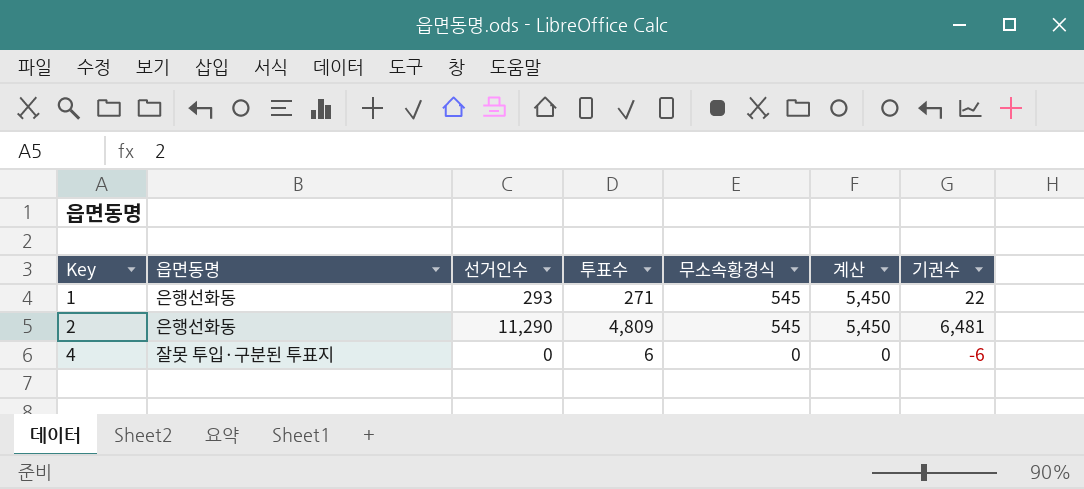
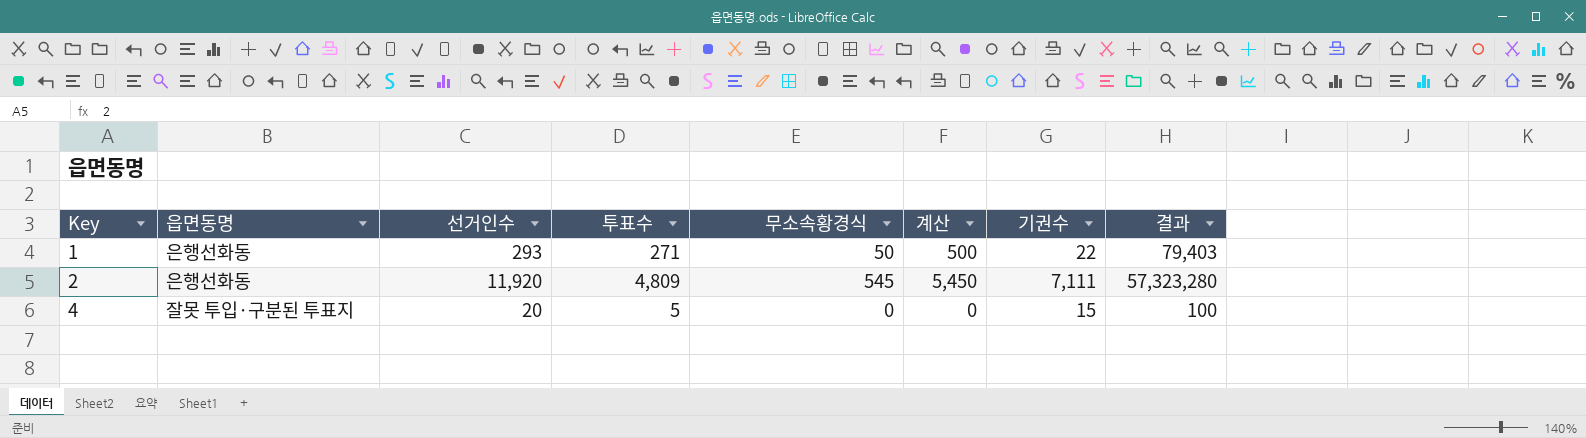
column 결과 | formula: none -> [선거인수] * [투표수]
1 | 무소속황경식: 545 -> 50
1 | 계산: 5,450 -> 500
2 | 선거인수: 11,290 -> 11,920
2 | 기권수: 6,481 -> 7,111
4 | 선거인수: 0 -> 20
4 | 투표수: 6 -> 5
4 | 기권수: -6 -> 15

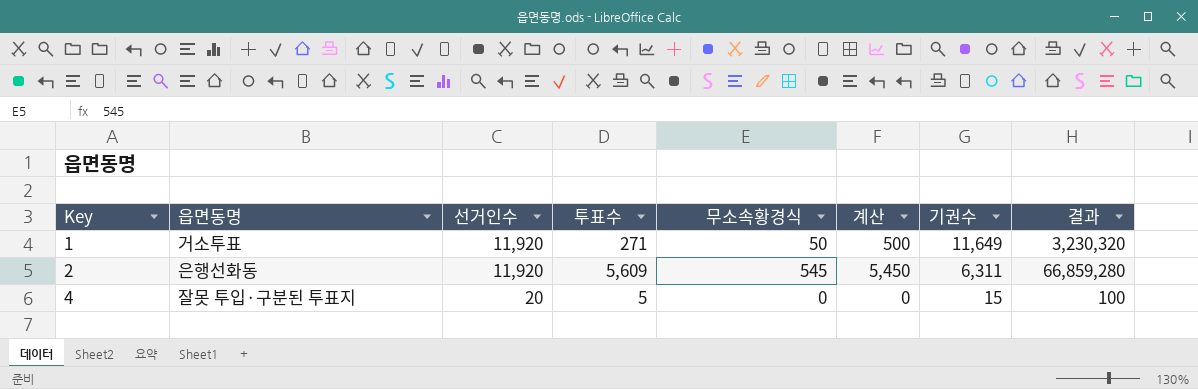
1 | 읍면동명: 은행선화동 -> 거소투표
1 | 선거인수: 293 -> 11,920
1 | 기권수: 22 -> 11,649
1 | 결과: 79,403 -> 3,230,320
2 | 투표수: 4,809 -> 5,609
2 | 기권수: 7,111 -> 6,311
2 | 결과: 57,323,280 -> 66,859,280

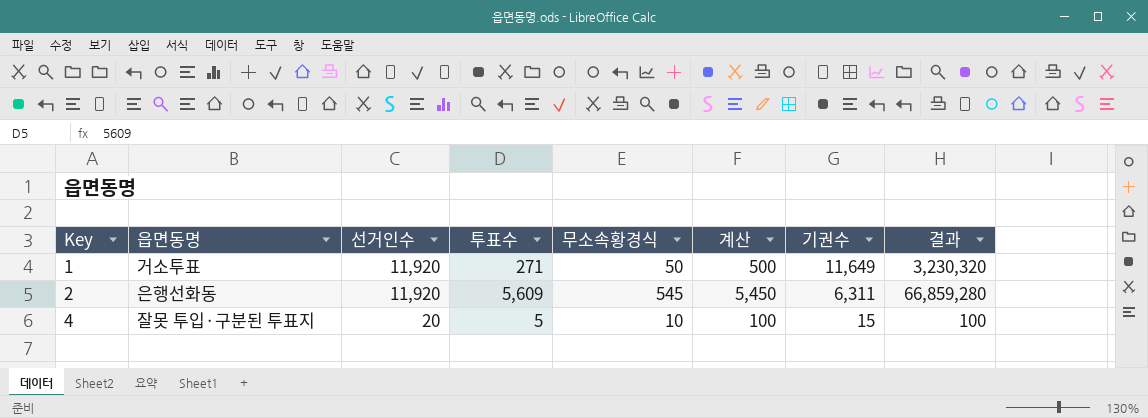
4 | 무소속황경식: 0 -> 10
4 | 계산: 0 -> 100

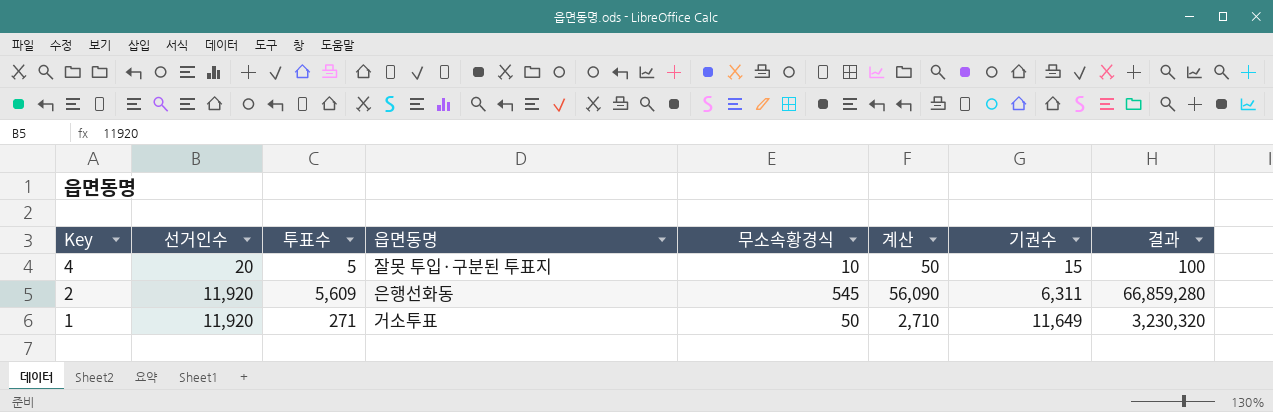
row order: Key ascending -> Key descending
column 읍면동명 | position: 2 -> 4
column 계산 | formula: [무소속황경식] * 10 -> [투표수] * 10

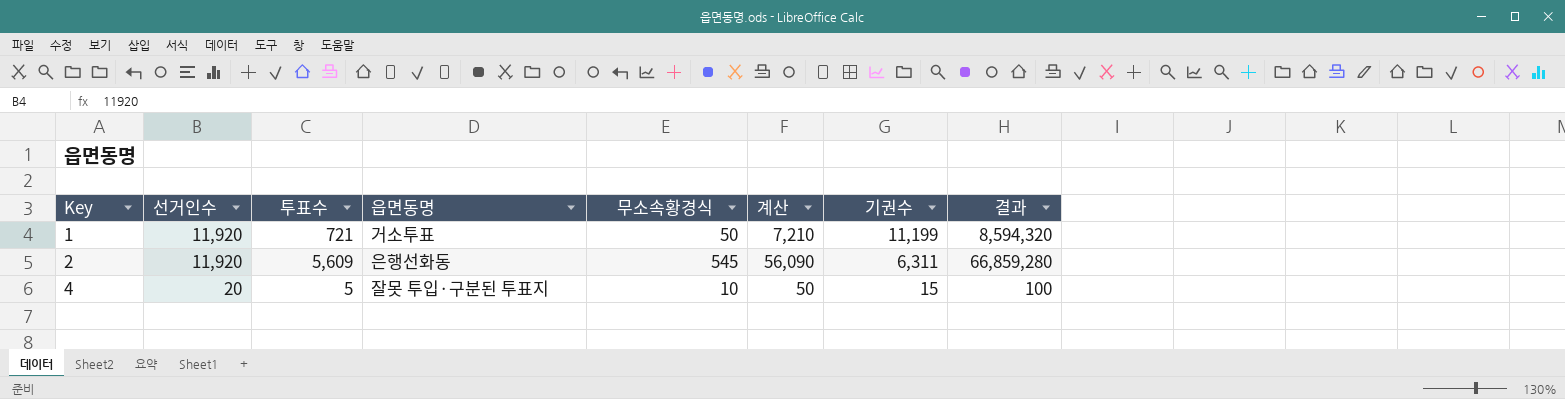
row order: Key descending -> Key ascending
1 | 투표수: 271 -> 721
1 | 계산: 2,710 -> 7,210
1 | 기권수: 11,649 -> 11,199
1 | 결과: 3,230,320 -> 8,594,320

